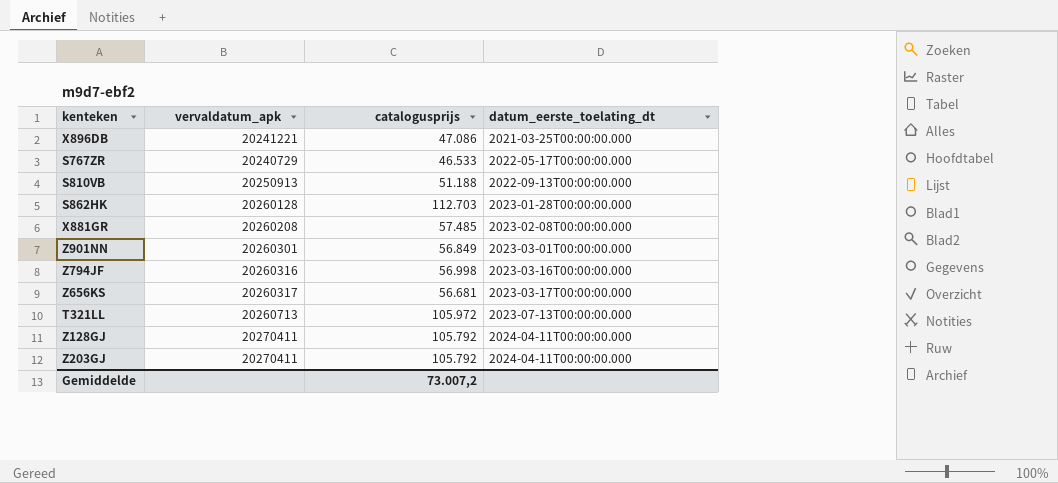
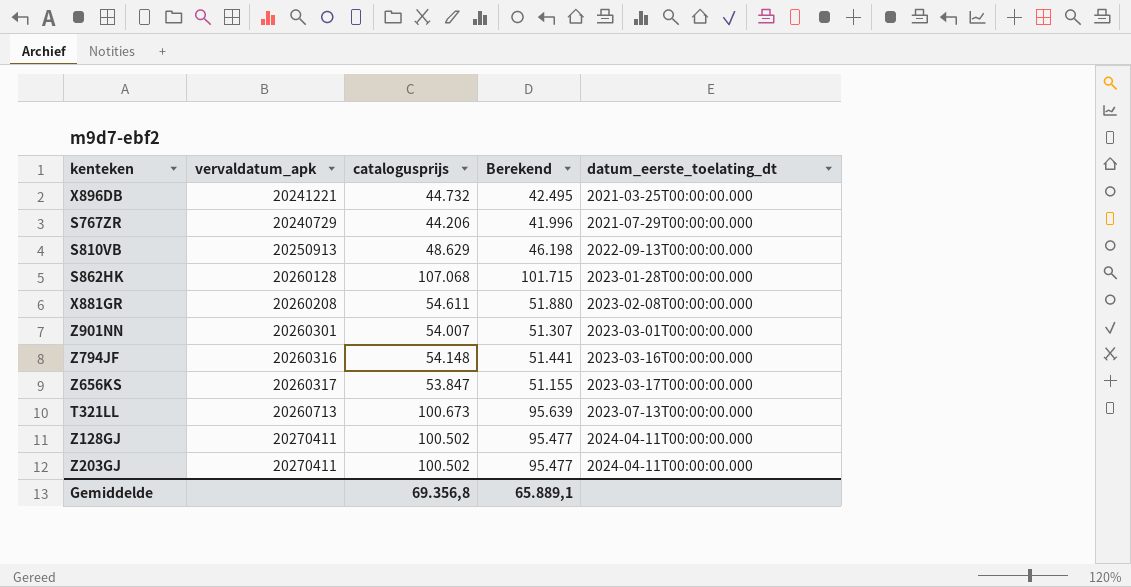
column Berekend | formula: none -> [catalogusprijs] * 0,95
X896DB | catalogusprijs: 47.086 -> 44.732
S767ZR | catalogusprijs: 46.533 -> 44.206
S767ZR | datum_eerste_toelating_dt: 2022-05-17T00:00:00.000 -> 2021-07-29T00:00:00.000
S810VB | catalogusprijs: 51.188 -> 48.629
S862HK | catalogusprijs: 112.703 -> 107.068
X881GR | catalogusprijs: 57.485 -> 54.611
Z901NN | catalogusprijs: 56.849 -> 54.007
Z794JF | catalogusprijs: 56.998 -> 54.148
Z656KS | catalogusprijs: 56.681 -> 53.847
T321LL | catalogusprijs: 105.972 -> 100.673
Z128GJ | catalogusprijs: 105.792 -> 100.502
Z203GJ | catalogusprijs: 105.792 -> 100.502
Gemiddelde | catalogusprijs: 73.007,2 -> 69.356,8

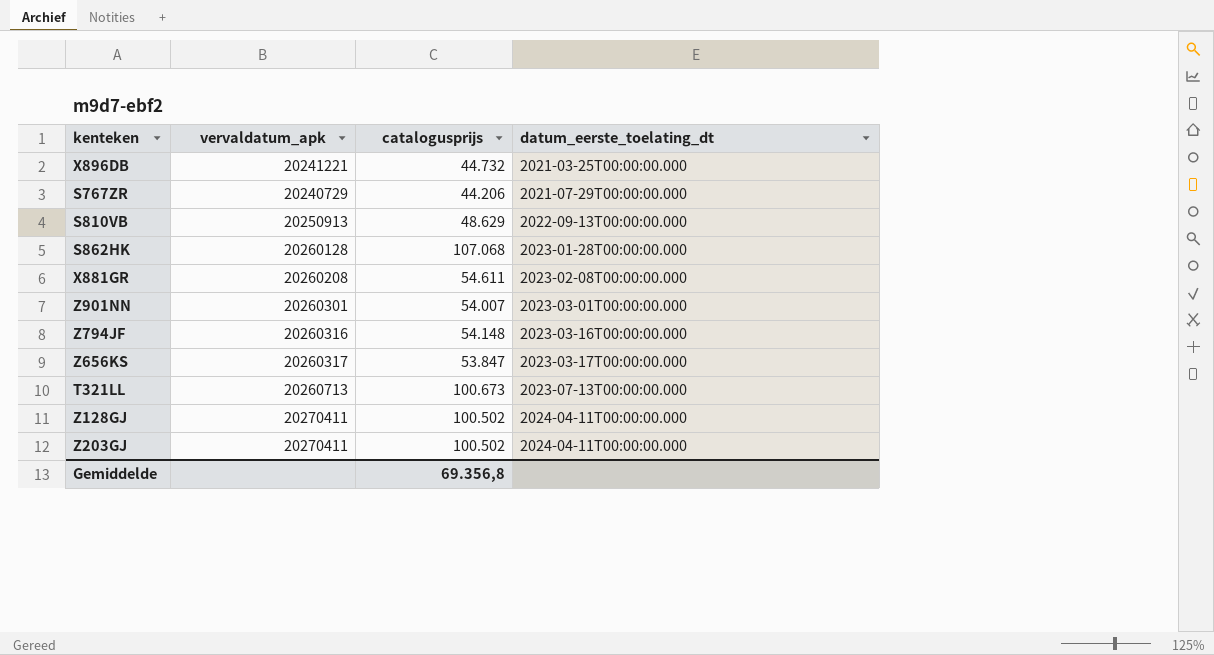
column Berekend | formula: [catalogusprijs] * 0,95 -> none

